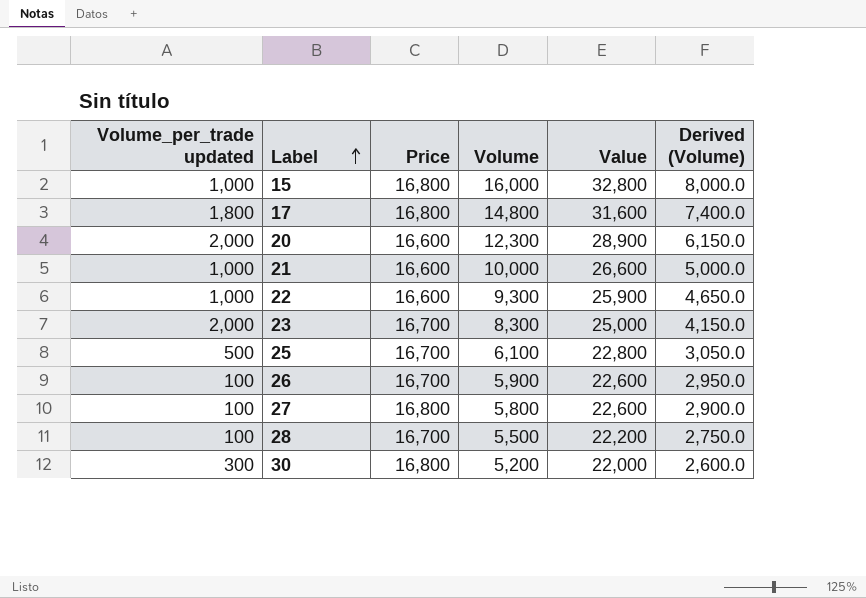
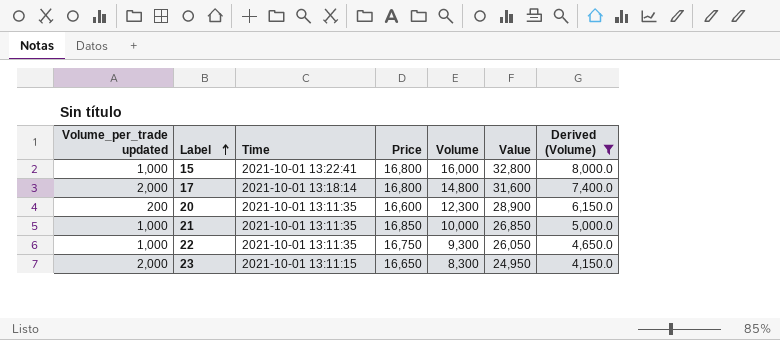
filter: none -> Derived (Volume) >= 4,150.0
column Time | position: none -> 3
17 | Volume_per_trade updated: 1,800 -> 2,000
20 | Volume_per_trade updated: 2,000 -> 200
21 | Price: 16,600 -> 16,850
21 | Value: 26,600 -> 26,850
22 | Price: 16,600 -> 16,750
22 | Value: 25,900 -> 26,050
23 | Price: 16,700 -> 16,650
23 | Value: 25,000 -> 24,950

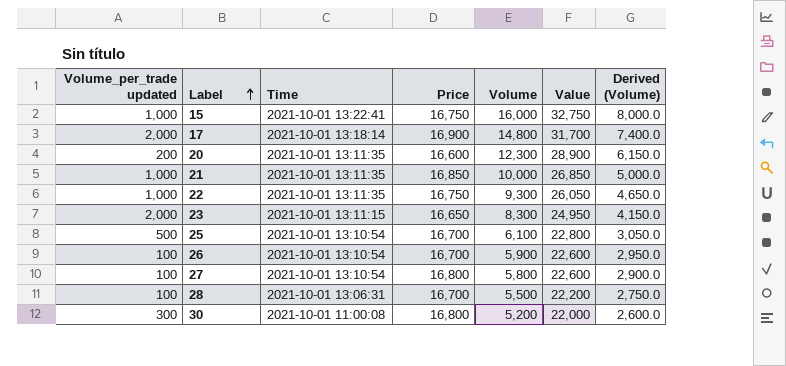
filter: Derived (Volume) >= 4,150.0 -> none
15 | Price: 16,800 -> 16,750
15 | Value: 32,800 -> 32,750
17 | Price: 16,800 -> 16,900
17 | Value: 31,600 -> 31,700

